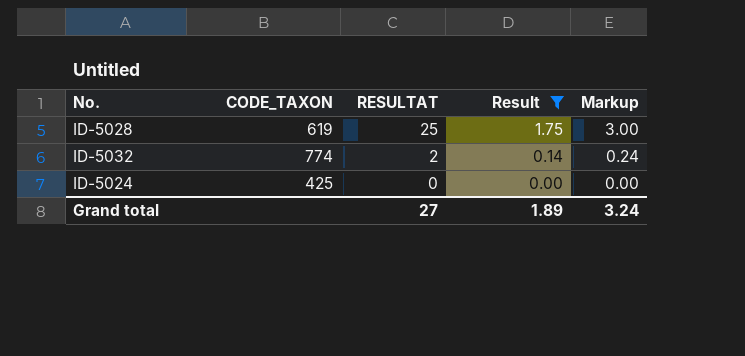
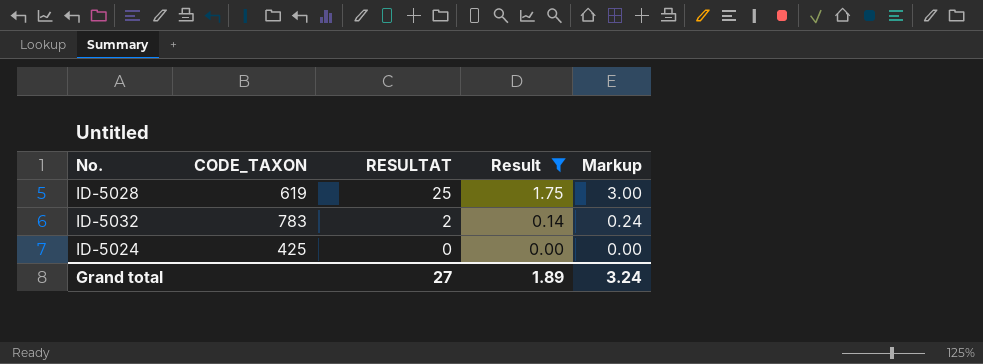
ID-5032 | CODE_TAXON: 774 -> 783

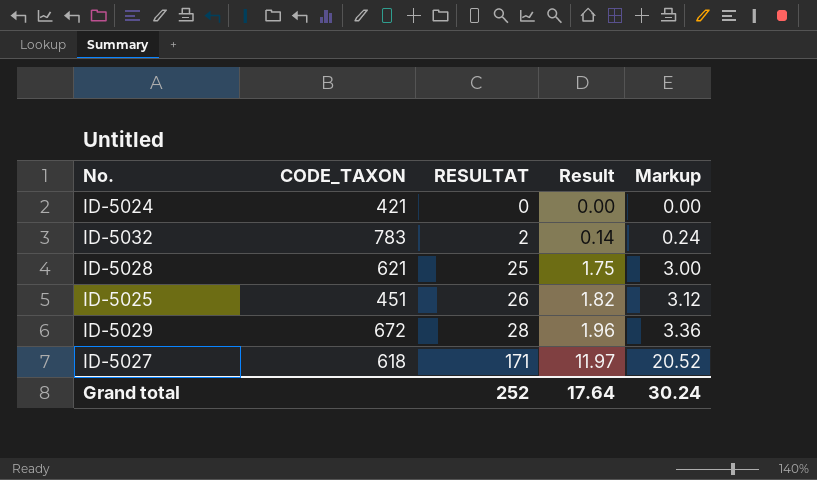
filter: Result <= 1.75 -> none
row order: RESULTAT descending -> RESULTAT ascending
ID-5024 | CODE_TAXON: 425 -> 421
ID-5028 | CODE_TAXON: 619 -> 621
Grand total | RESULTAT: 27 -> 252
Grand total | Result: 1.89 -> 17.64
Grand total | Markup: 3.24 -> 30.24

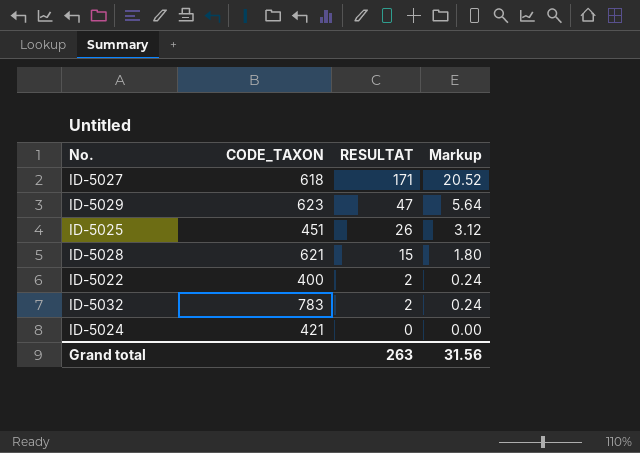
row order: RESULTAT ascending -> RESULTAT descending
column Result | formula: [RESULTAT] * 0.07 -> none
ID-5029 | CODE_TAXON: 672 -> 623
ID-5029 | RESULTAT: 28 -> 47
ID-5029 | Markup: 3.36 -> 5.64
ID-5028 | RESULTAT: 25 -> 15
ID-5028 | Markup: 3.00 -> 1.80
row ID-5022: none -> 400 | 2 | 0.24
Grand total | RESULTAT: 252 -> 263
Grand total | Markup: 30.24 -> 31.56

